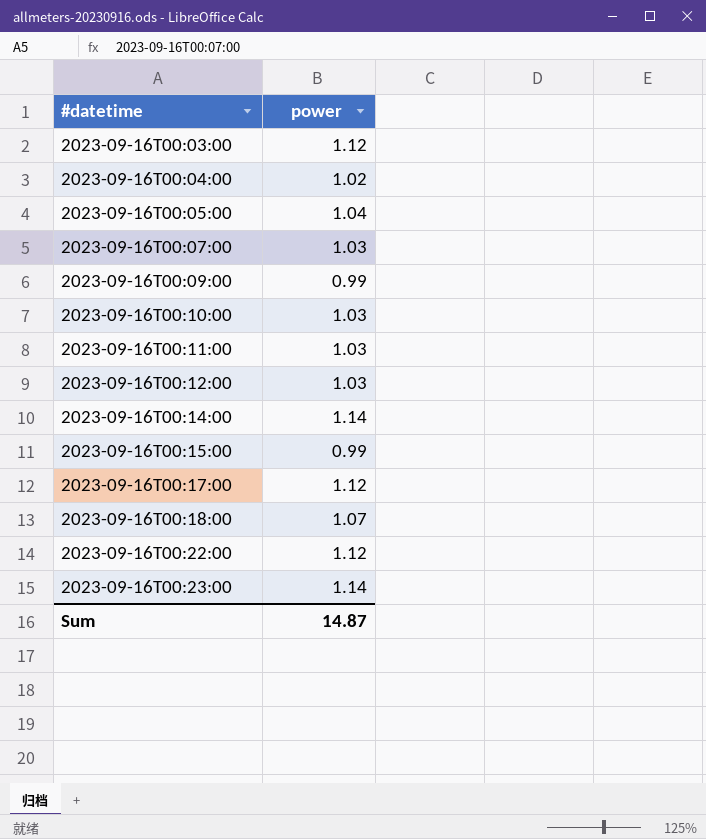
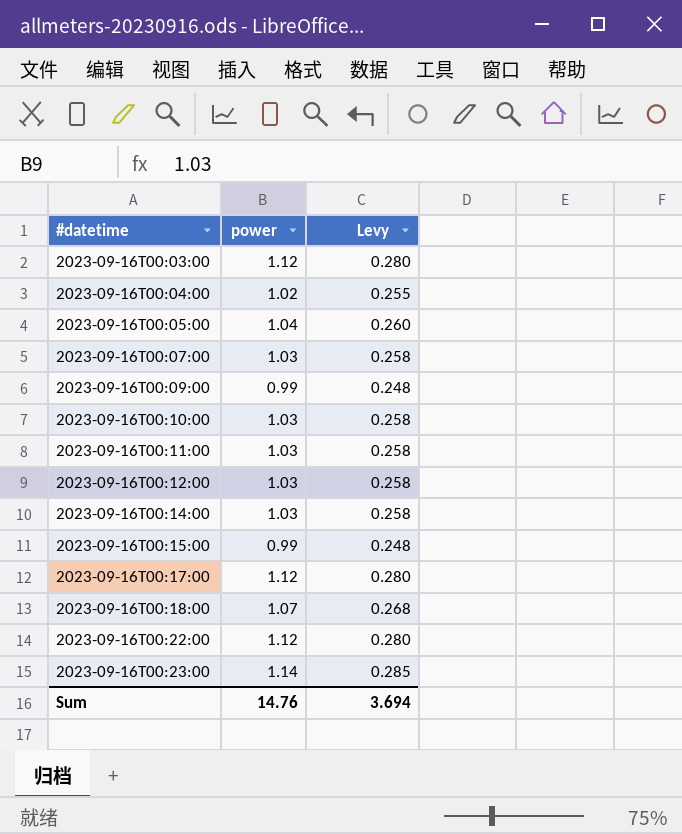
column Levy | formula: none -> [power] * 0.25
2023-09-16T00:14:00 | power: 1.14 -> 1.03
Sum | power: 14.87 -> 14.76

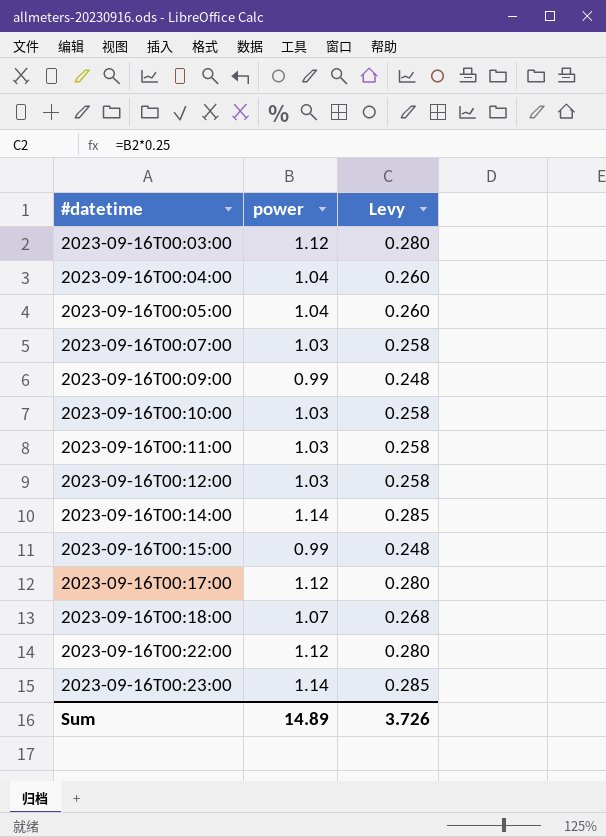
2023-09-16T00:04:00 | power: 1.02 -> 1.04
2023-09-16T00:04:00 | Levy: 0.255 -> 0.260
2023-09-16T00:14:00 | power: 1.03 -> 1.14
2023-09-16T00:14:00 | Levy: 0.258 -> 0.285
Sum | power: 14.76 -> 14.89
Sum | Levy: 3.694 -> 3.726

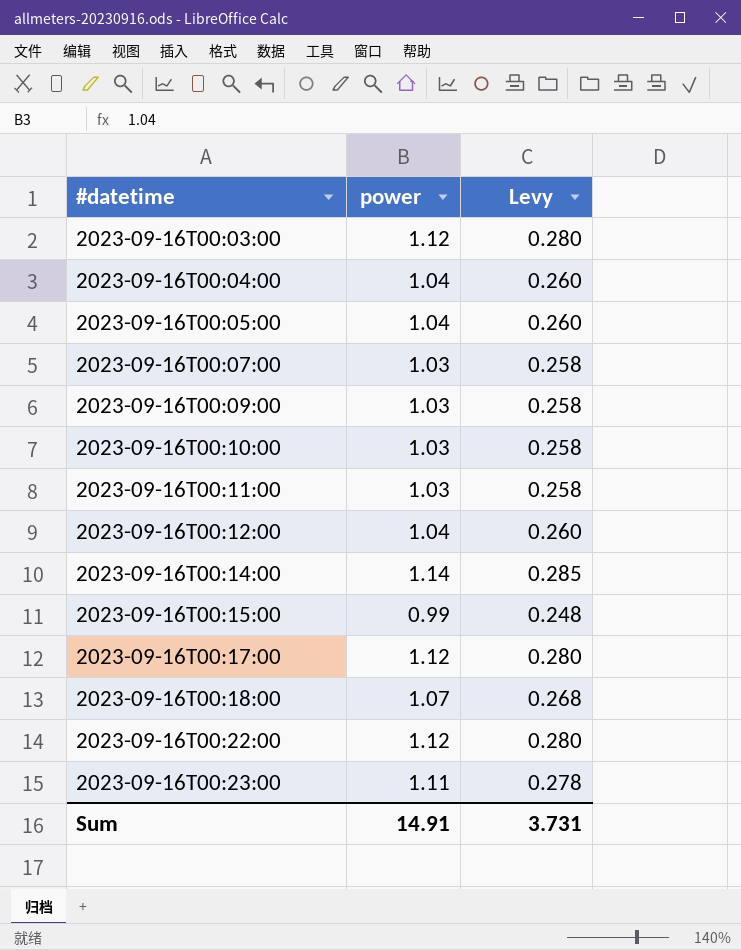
2023-09-16T00:09:00 | power: 0.99 -> 1.03
2023-09-16T00:09:00 | Levy: 0.248 -> 0.258
2023-09-16T00:12:00 | power: 1.03 -> 1.04
2023-09-16T00:12:00 | Levy: 0.258 -> 0.260
2023-09-16T00:23:00 | power: 1.14 -> 1.11
2023-09-16T00:23:00 | Levy: 0.285 -> 0.278
Sum | power: 14.89 -> 14.91
Sum | Levy: 3.726 -> 3.731

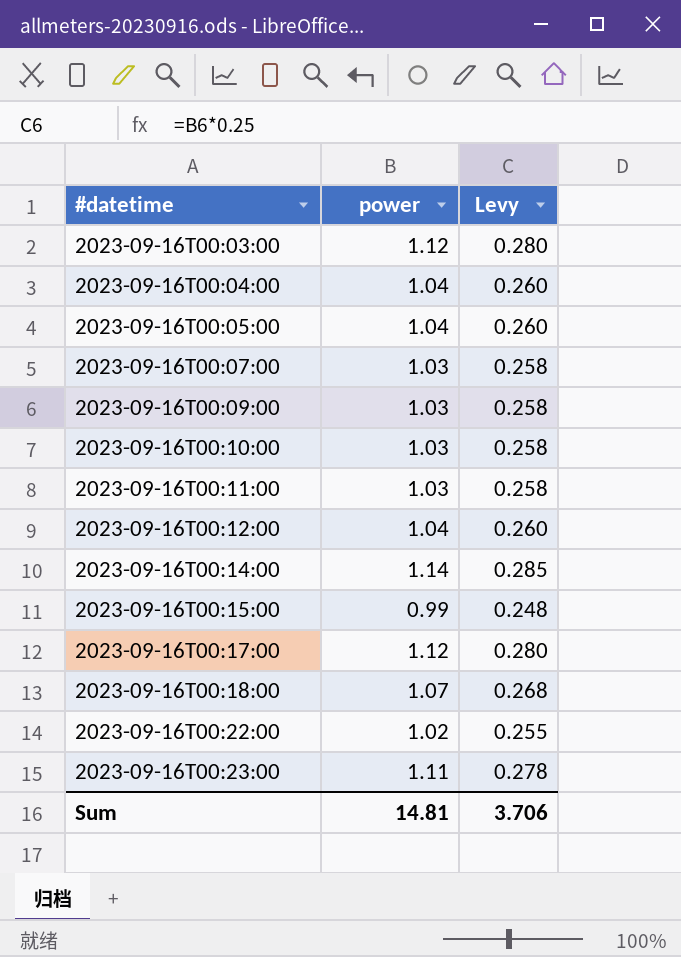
2023-09-16T00:22:00 | power: 1.12 -> 1.02
2023-09-16T00:22:00 | Levy: 0.280 -> 0.255
Sum | power: 14.91 -> 14.81
Sum | Levy: 3.731 -> 3.706

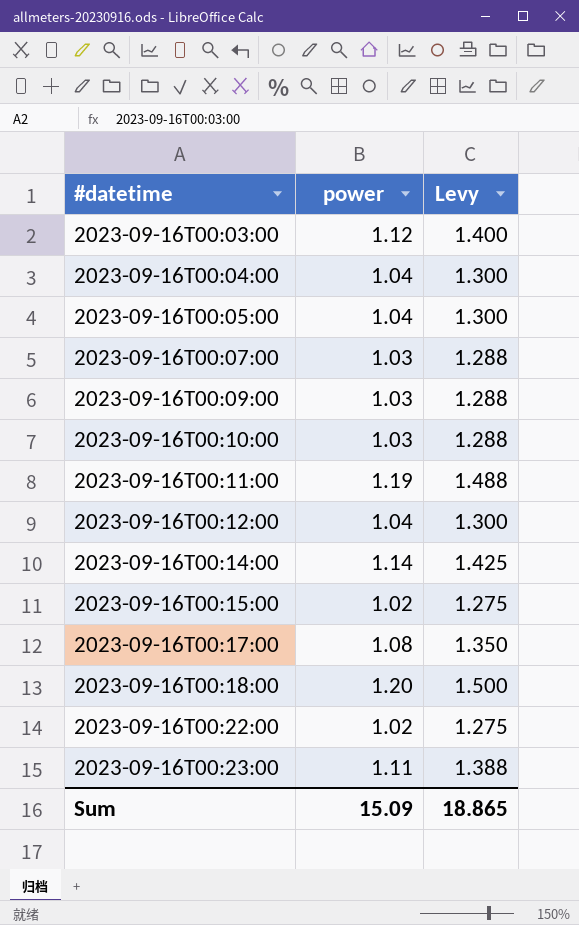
column Levy | formula: [power] * 0.25 -> [power] * 1.25
2023-09-16T00:11:00 | power: 1.03 -> 1.19
2023-09-16T00:15:00 | power: 0.99 -> 1.02
2023-09-16T00:17:00 | power: 1.12 -> 1.08
2023-09-16T00:18:00 | power: 1.07 -> 1.20
Sum | power: 14.81 -> 15.09
Sum | Levy: 3.706 -> 18.865

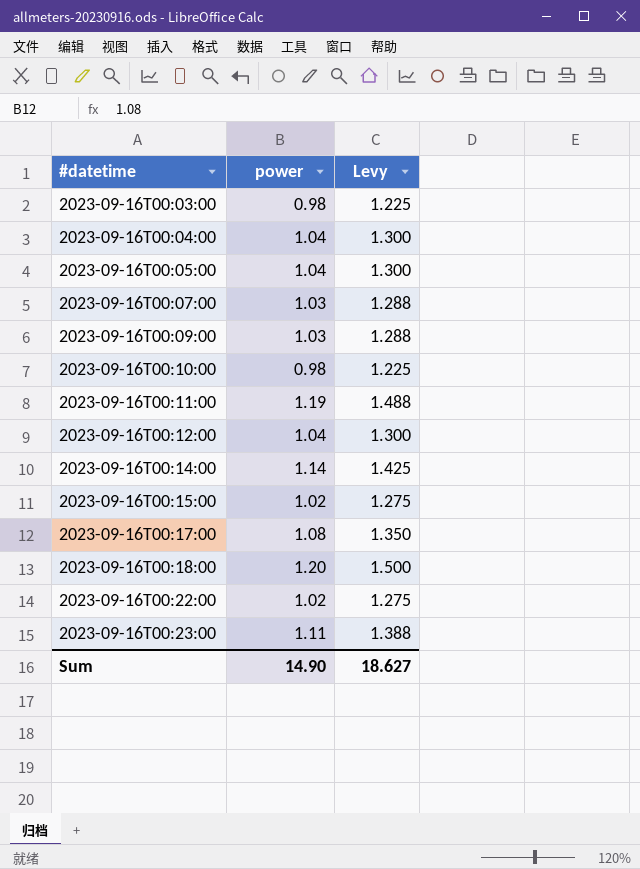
2023-09-16T00:03:00 | power: 1.12 -> 0.98
2023-09-16T00:03:00 | Levy: 1.400 -> 1.225
2023-09-16T00:10:00 | power: 1.03 -> 0.98
2023-09-16T00:10:00 | Levy: 1.288 -> 1.225
Sum | power: 15.09 -> 14.90
Sum | Levy: 18.865 -> 18.627

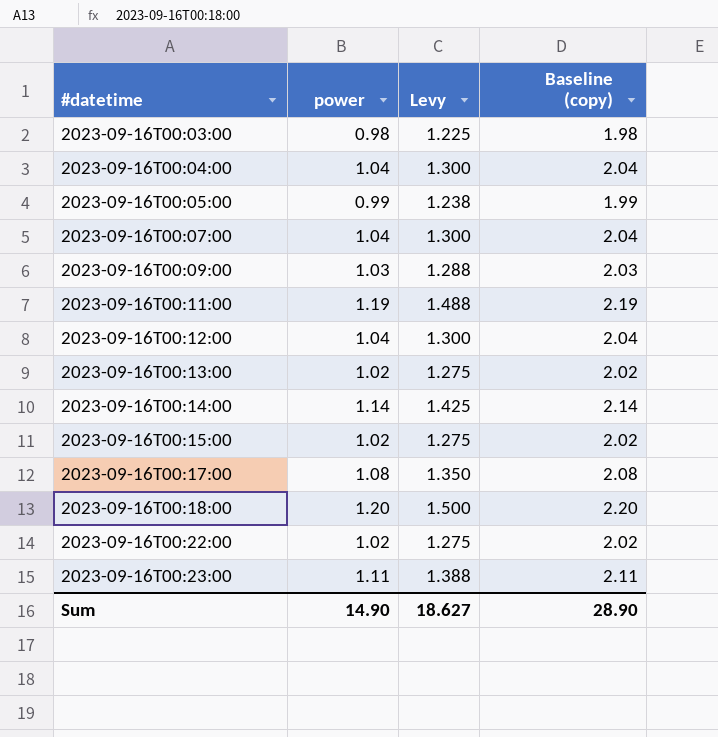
column Baseline (copy) | formula: none -> [power] + 1
row 2023-09-16T00:10:00: 0.98 | 1.225 -> none
2023-09-16T00:05:00 | power: 1.04 -> 0.99
2023-09-16T00:05:00 | Levy: 1.300 -> 1.238
2023-09-16T00:07:00 | power: 1.03 -> 1.04
2023-09-16T00:07:00 | Levy: 1.288 -> 1.300
row 2023-09-16T00:13:00: none -> 1.02 | 1.275 | 2.02

